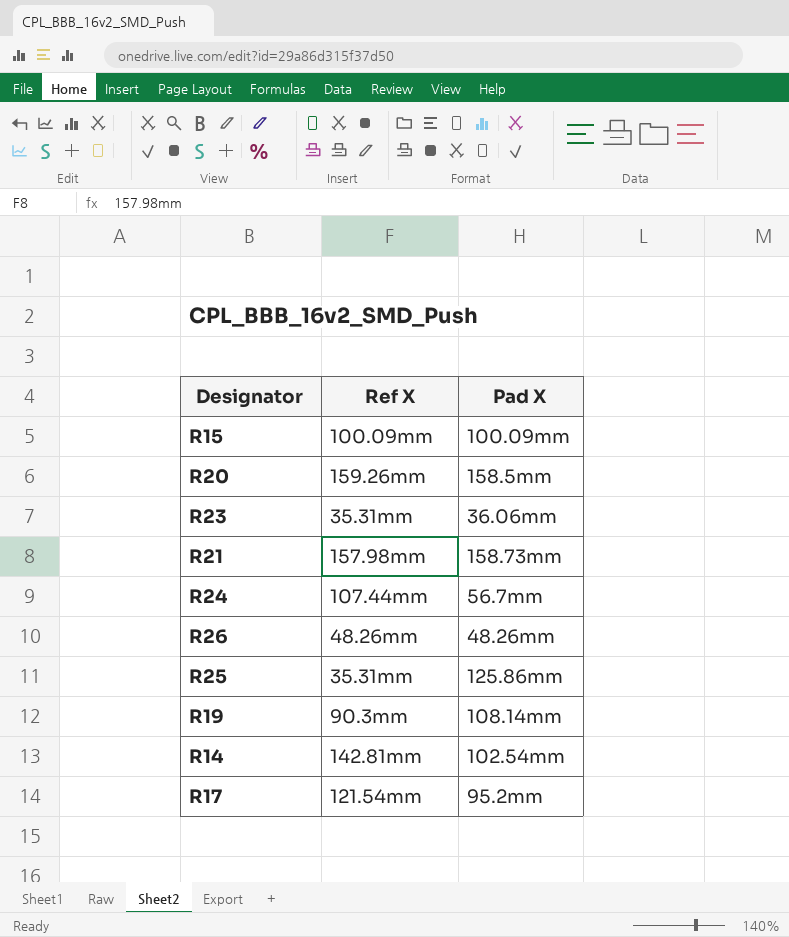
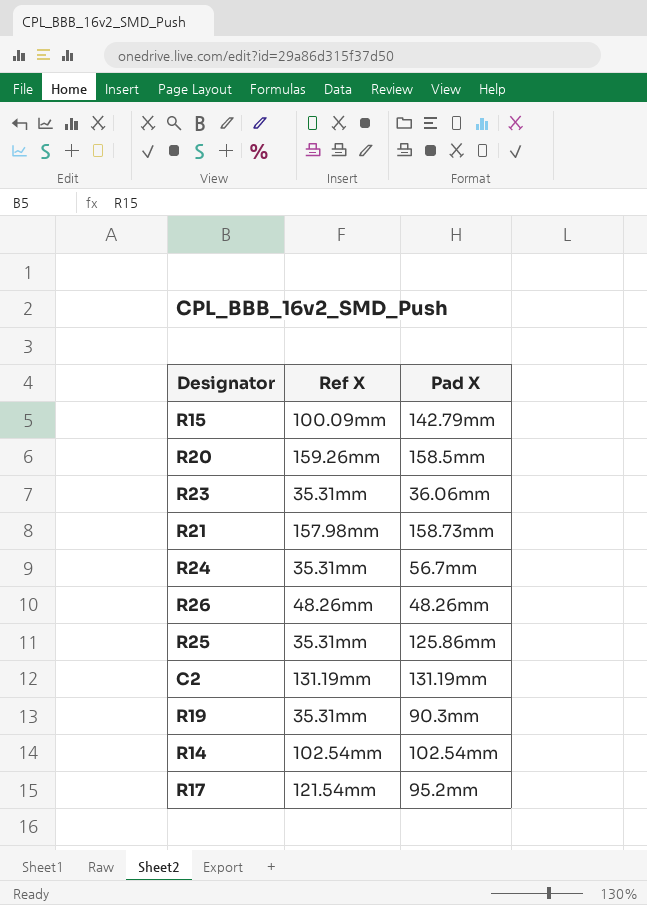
R15 | Pad X: 100.09mm -> 142.79mm
R24 | Ref X: 107.44mm -> 35.31mm
row C2: none -> 131.19mm | 131.19mm
R19 | Ref X: 90.3mm -> 35.31mm
R19 | Pad X: 108.14mm -> 90.3mm
R14 | Ref X: 142.81mm -> 102.54mm

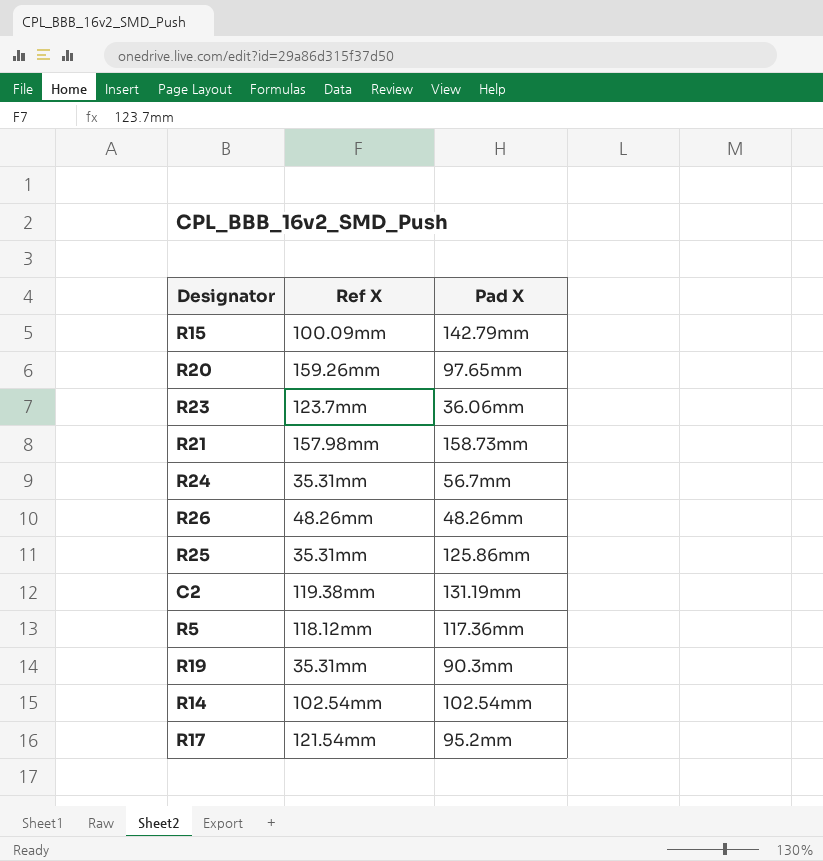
R20 | Pad X: 158.5mm -> 97.65mm
R23 | Ref X: 35.31mm -> 123.7mm
C2 | Ref X: 131.19mm -> 119.38mm
row R5: none -> 118.12mm | 117.36mm

